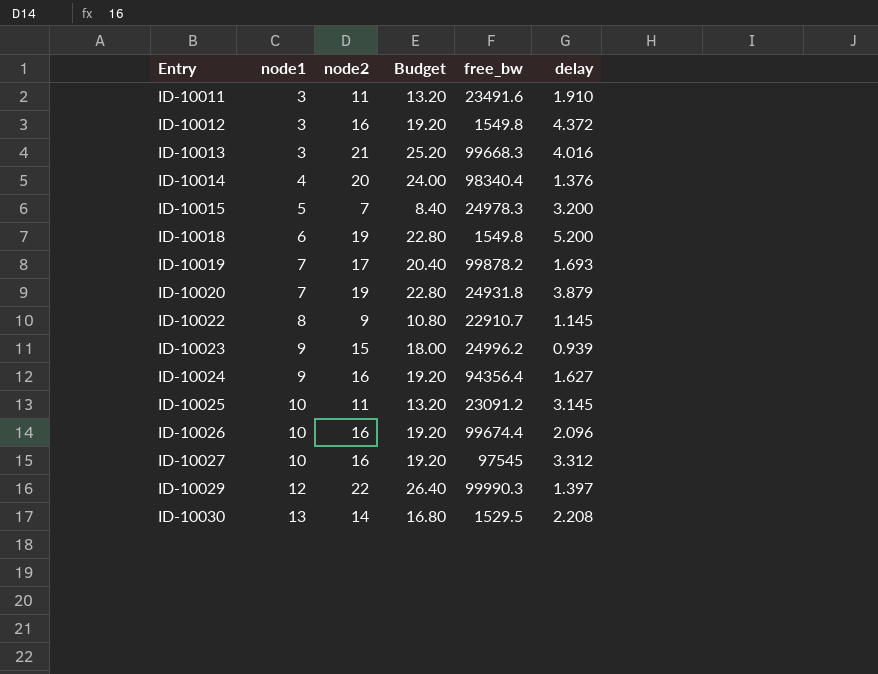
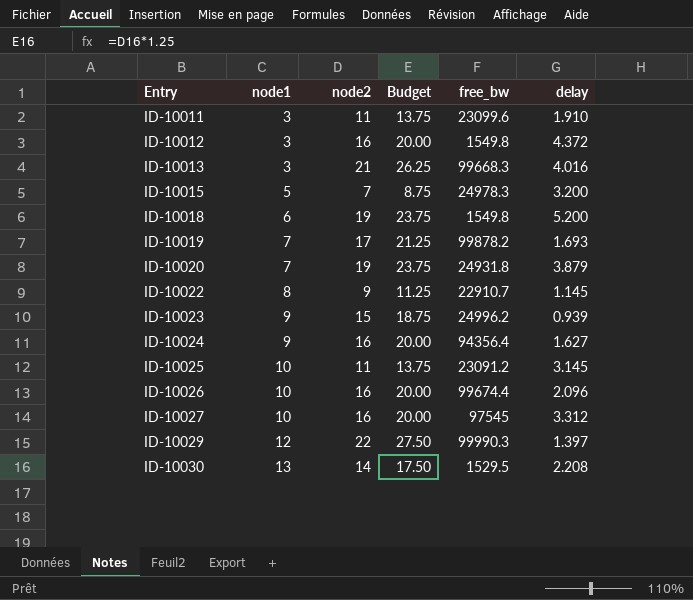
column Budget | formula: [node2] * 1.2 -> [node2] * 1.25
row ID-10014: 4 | 20 | 24.00 | 98340.4 | 1.376 -> none
ID-10011 | free_bw: 23491.6 -> 23099.6

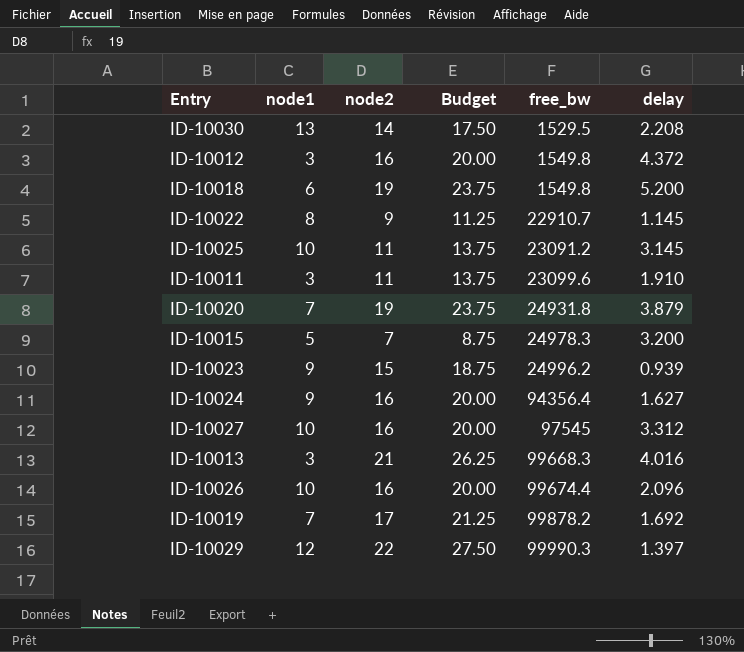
row order: Entry ascending -> free_bw ascending
ID-10019 | delay: 1.693 -> 1.692

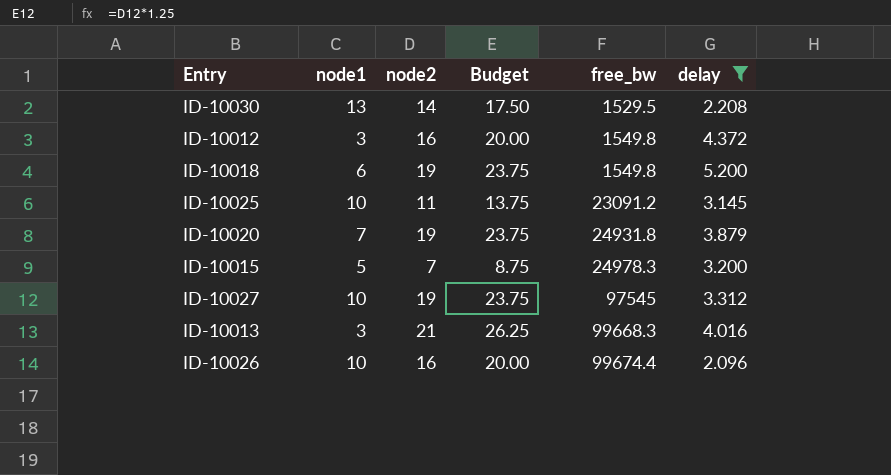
filter: none -> delay >= 2.096
ID-10027 | node2: 16 -> 19
ID-10027 | Budget: 20.00 -> 23.75

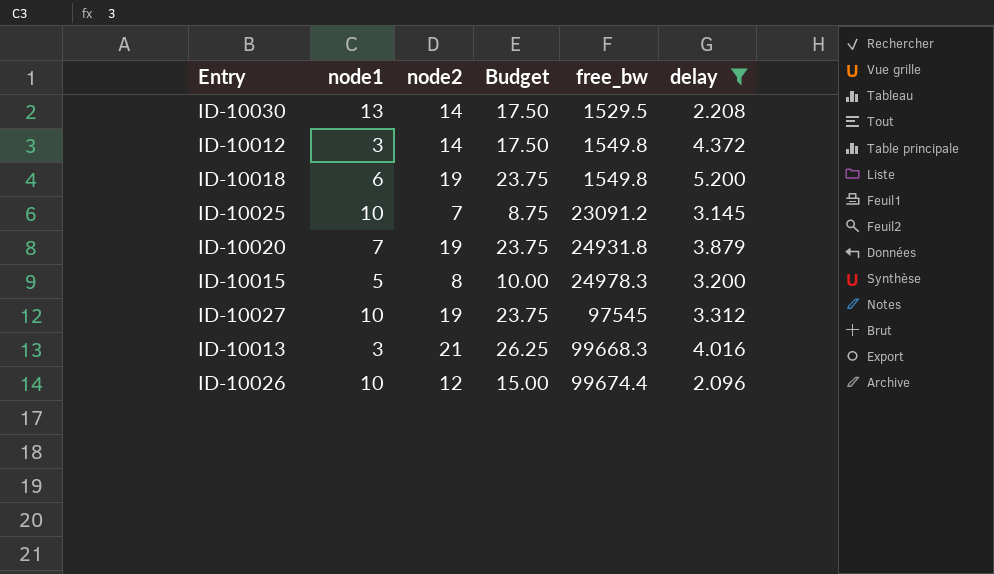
ID-10012 | node2: 16 -> 14
ID-10012 | Budget: 20.00 -> 17.50
ID-10025 | node2: 11 -> 7
ID-10025 | Budget: 13.75 -> 8.75
ID-10015 | node2: 7 -> 8
ID-10015 | Budget: 8.75 -> 10.00
ID-10026 | node2: 16 -> 12
ID-10026 | Budget: 20.00 -> 15.00

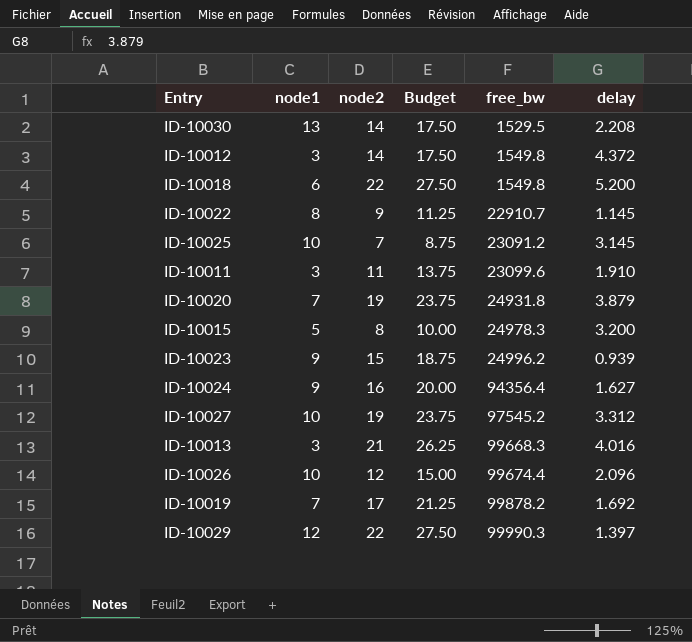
filter: delay >= 2.096 -> none
ID-10018 | node2: 19 -> 22
ID-10018 | Budget: 23.75 -> 27.50
ID-10027 | free_bw: 97545 -> 97545.2

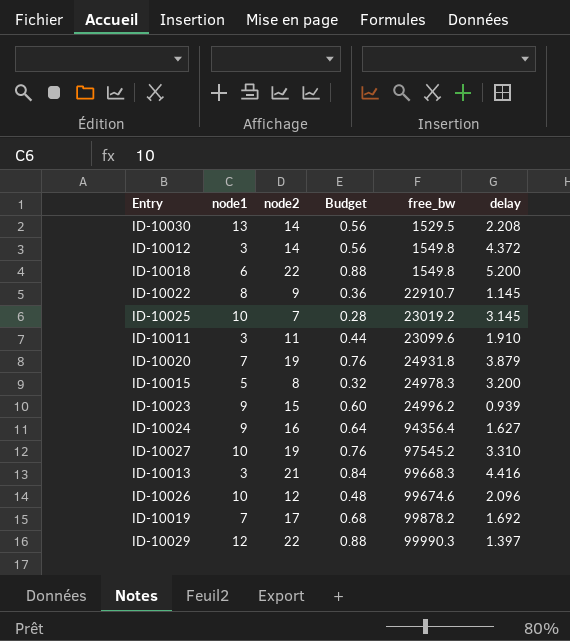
column Budget | formula: [node2] * 1.25 -> [node2] * 0.04
ID-10025 | free_bw: 23091.2 -> 23019.2
ID-10027 | delay: 3.312 -> 3.310
ID-10013 | delay: 4.016 -> 4.416
ID-10026 | free_bw: 99674.4 -> 99674.6

